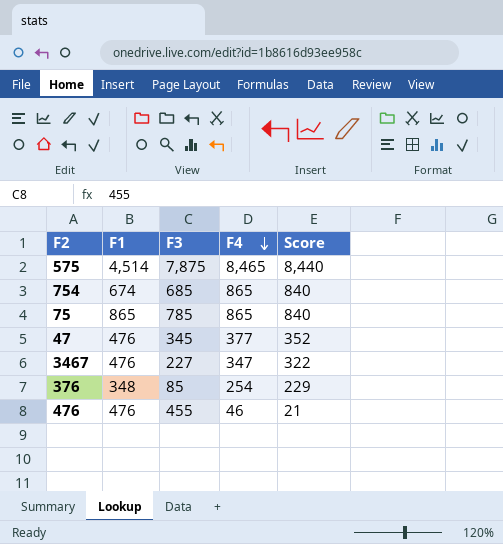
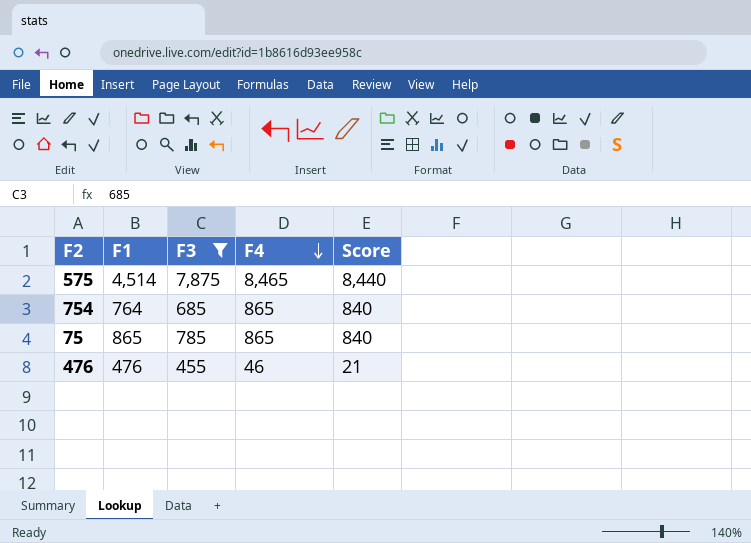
filter: none -> F3 >= 455
754 | F1: 674 -> 764

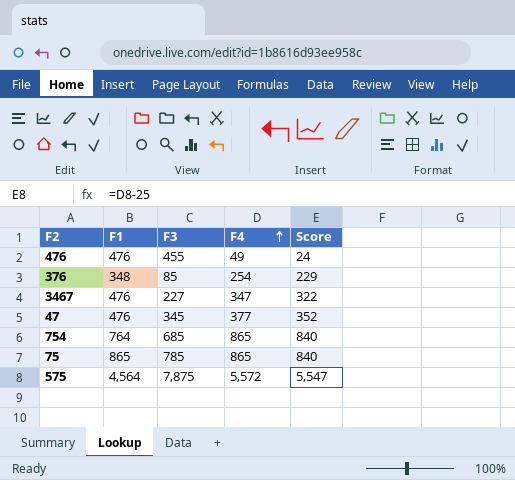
filter: F3 >= 455 -> none
row order: F4 descending -> F4 ascending
476 | F4: 46 -> 49
476 | Score: 21 -> 24
575 | F1: 4,514 -> 4,564
575 | F4: 8,465 -> 5,572
575 | Score: 8,440 -> 5,547

